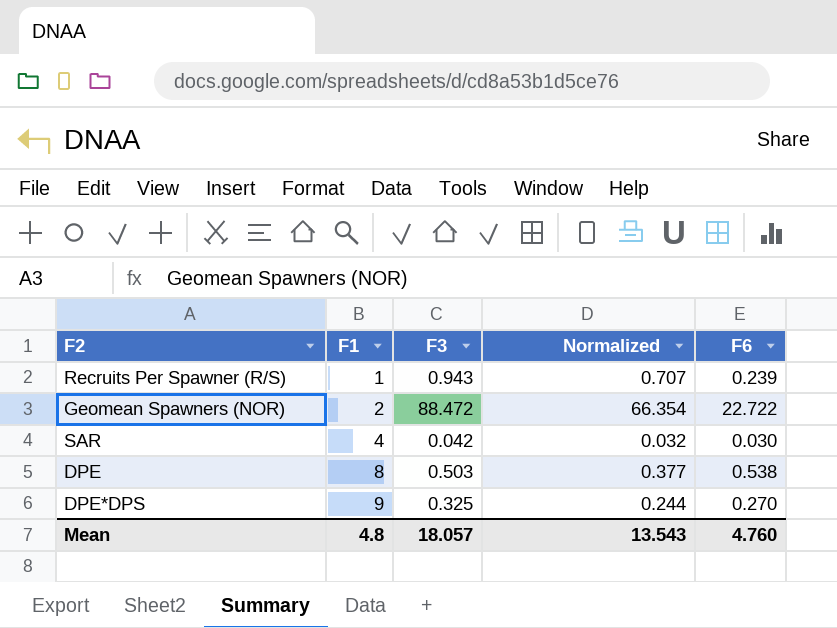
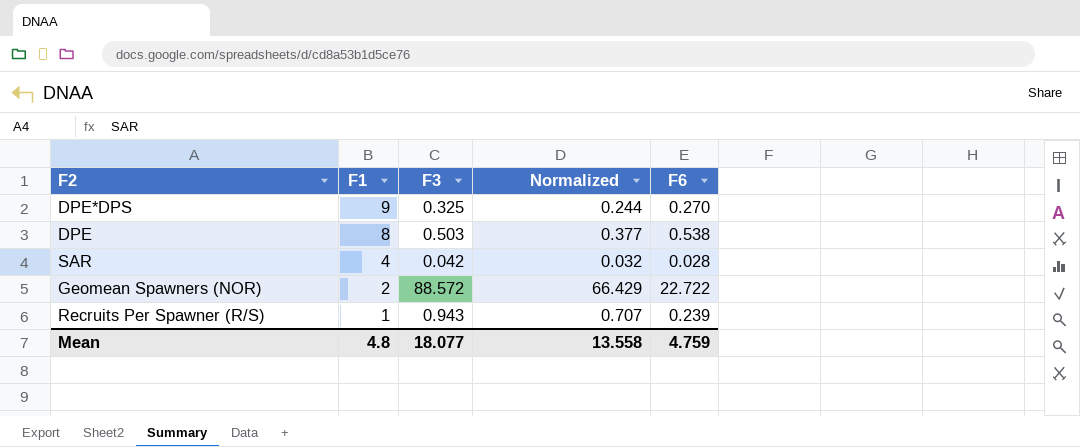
row order: F1 ascending -> F1 descending
SAR | F6: 0.030 -> 0.028
Geomean Spawners (NOR) | F3: 88.472 -> 88.572
Geomean Spawners (NOR) | Normalized: 66.354 -> 66.429
Mean | F3: 18.057 -> 18.077
Mean | Normalized: 13.543 -> 13.558
Mean | F6: 4.760 -> 4.759

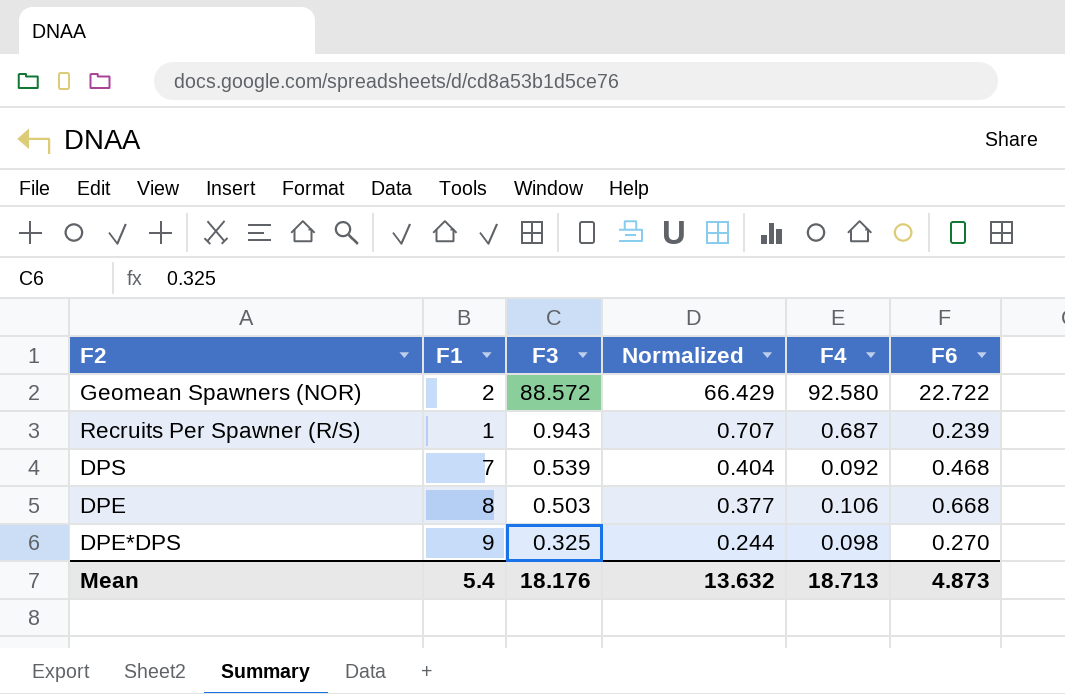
row order: F1 descending -> F3 descending
column F4 | position: none -> 5
row SAR: 4 | 0.042 | 0.032 | 0.028 -> none
row DPS: none -> 7 | 0.539 | 0.404 | 0.092 | 0.468
DPE | F6: 0.538 -> 0.668
Mean | F1: 4.8 -> 5.4
Mean | F3: 18.077 -> 18.176
Mean | Normalized: 13.558 -> 13.632
Mean | F6: 4.759 -> 4.873

